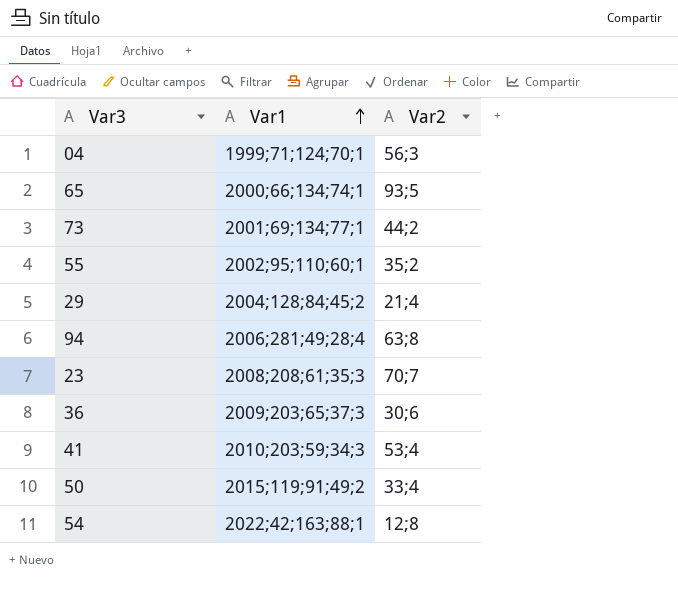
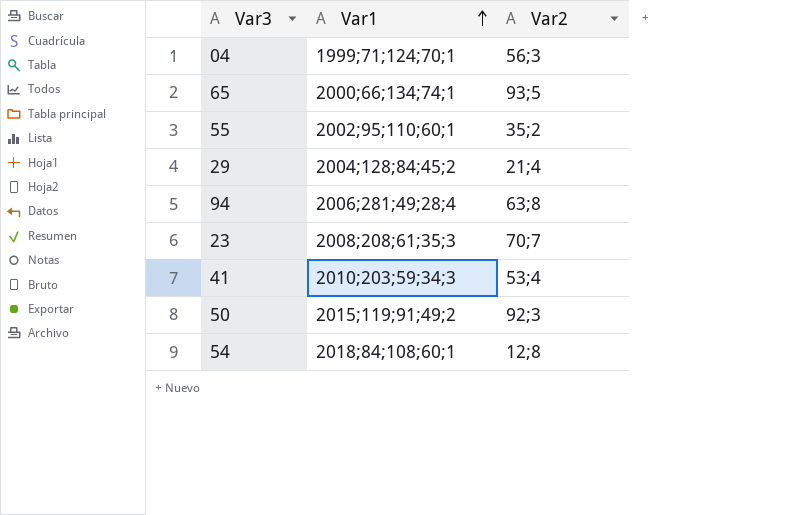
row 73: 2001;69;134;77;1 | 44;2 -> none
row 36: 2009;203;65;37;3 | 30;6 -> none
50 | Var2: 33;4 -> 92;3
54 | Var1: 2022;42;163;88;1 -> 2018;84;108;60;1

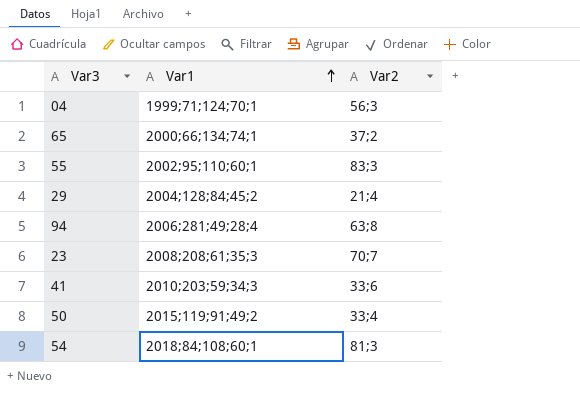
65 | Var2: 93;5 -> 37;2
55 | Var2: 35;2 -> 83;3
41 | Var2: 53;4 -> 33;6
50 | Var2: 92;3 -> 33;4
54 | Var2: 12;8 -> 81;3

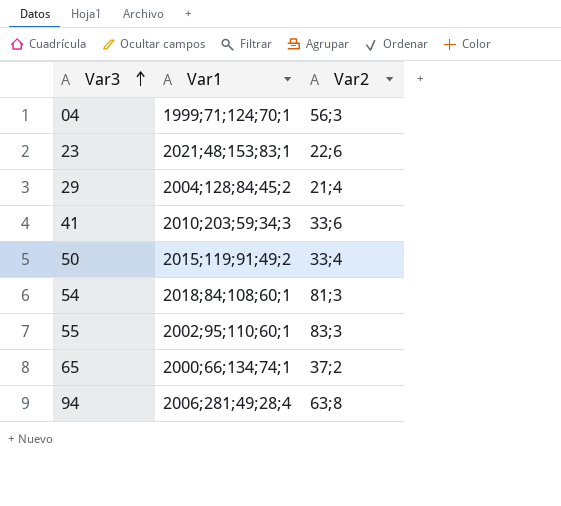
row order: Var1 ascending -> Var3 ascending
23 | Var1: 2008;208;61;35;3 -> 2021;48;153;83;1
23 | Var2: 70;7 -> 22;6

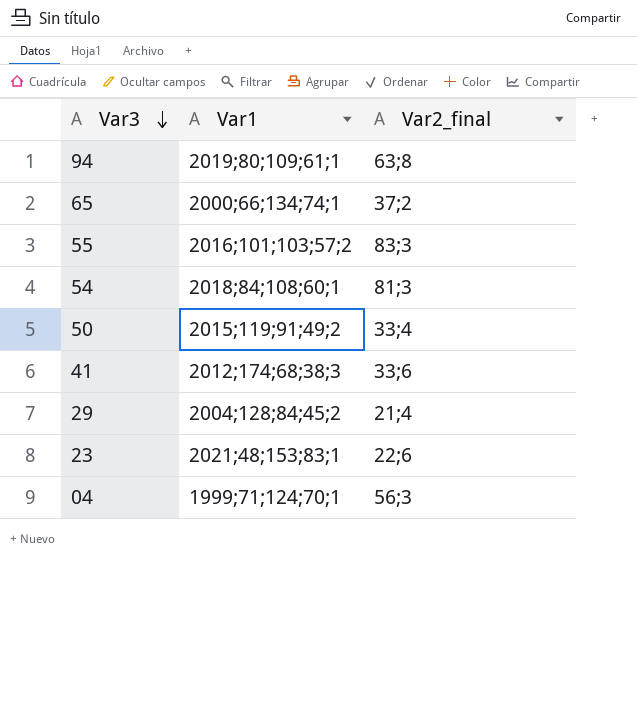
row order: Var3 ascending -> Var3 descending
column name: Var2 -> Var2_final
94 | Var1: 2006;281;49;28;4 -> 2019;80;109;61;1
55 | Var1: 2002;95;110;60;1 -> 2016;101;103;57;2
41 | Var1: 2010;203;59;34;3 -> 2012;174;68;38;3

